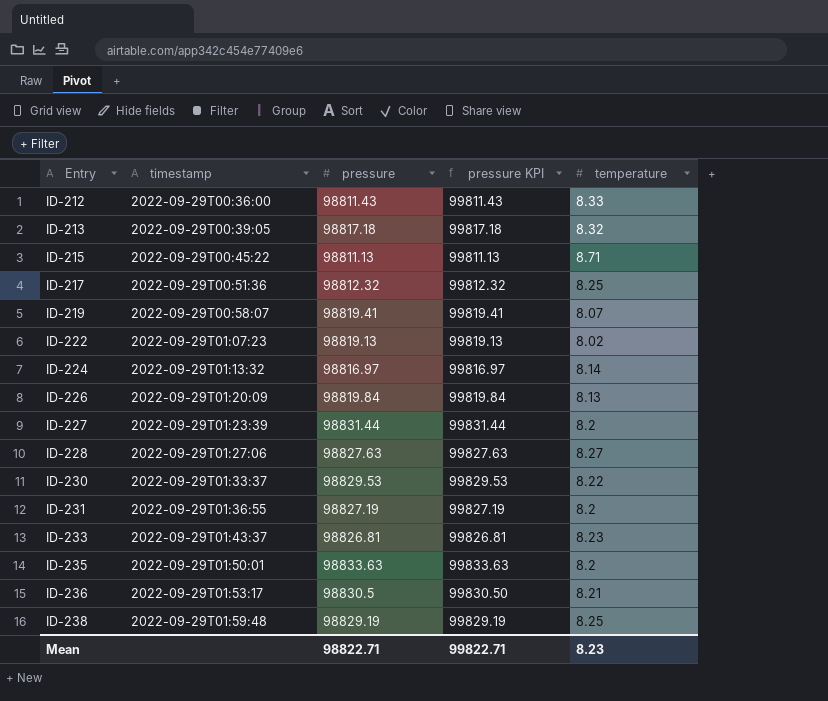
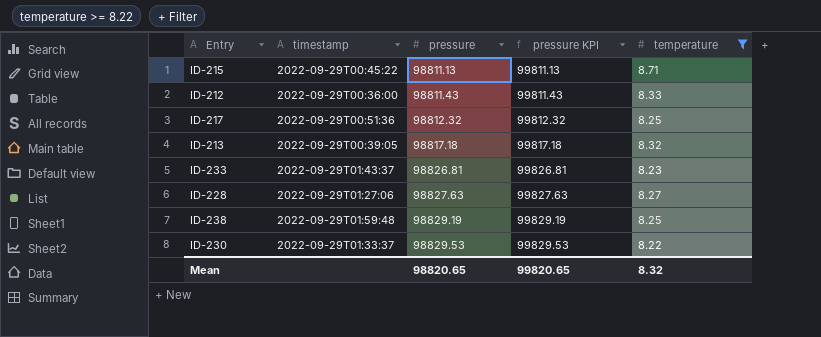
filter: none -> temperature >= 8.22
row order: Entry ascending -> pressure ascending
Mean | pressure: 98822.71 -> 98820.65
Mean | pressure KPI: 99822.71 -> 99820.65
Mean | temperature: 8.23 -> 8.32

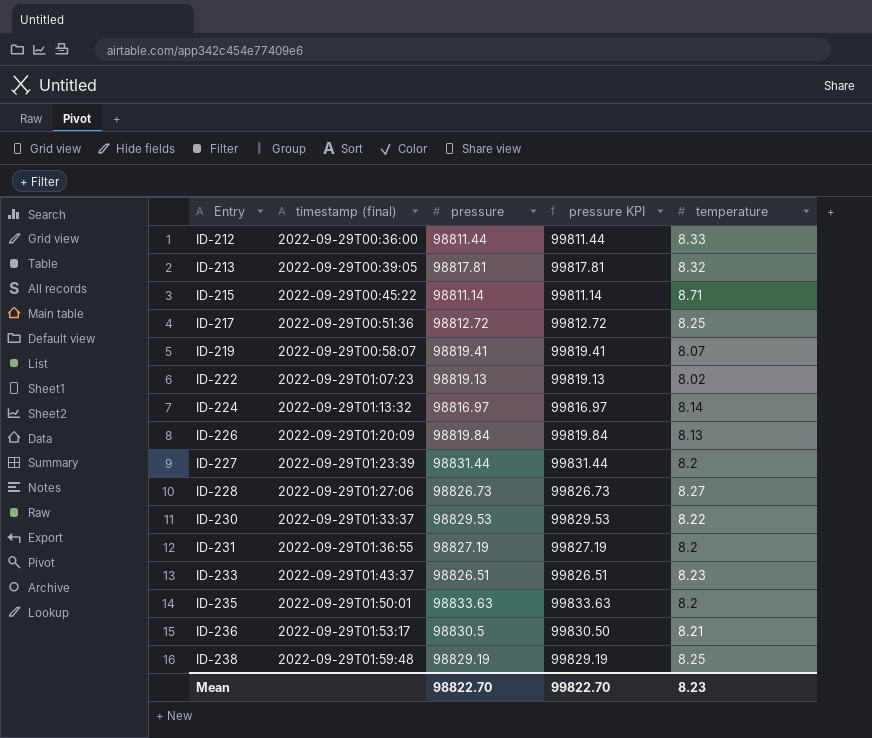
filter: temperature >= 8.22 -> none
row order: pressure ascending -> Entry ascending
column name: timestamp -> timestamp (final)
ID-212 | pressure: 98811.43 -> 98811.44
ID-212 | pressure KPI: 99811.43 -> 99811.44
ID-213 | pressure: 98817.18 -> 98817.81
ID-213 | pressure KPI: 99817.18 -> 99817.81
ID-215 | pressure: 98811.13 -> 98811.14
ID-215 | pressure KPI: 99811.13 -> 99811.14
ID-217 | pressure: 98812.32 -> 98812.72
ID-217 | pressure KPI: 99812.32 -> 99812.72
ID-228 | pressure: 98827.63 -> 98826.73
ID-228 | pressure KPI: 99827.63 -> 99826.73
ID-233 | pressure: 98826.81 -> 98826.51
ID-233 | pressure KPI: 99826.81 -> 99826.51
Mean | pressure: 98820.65 -> 98822.70
Mean | pressure KPI: 99820.65 -> 99822.70
Mean | temperature: 8.32 -> 8.23

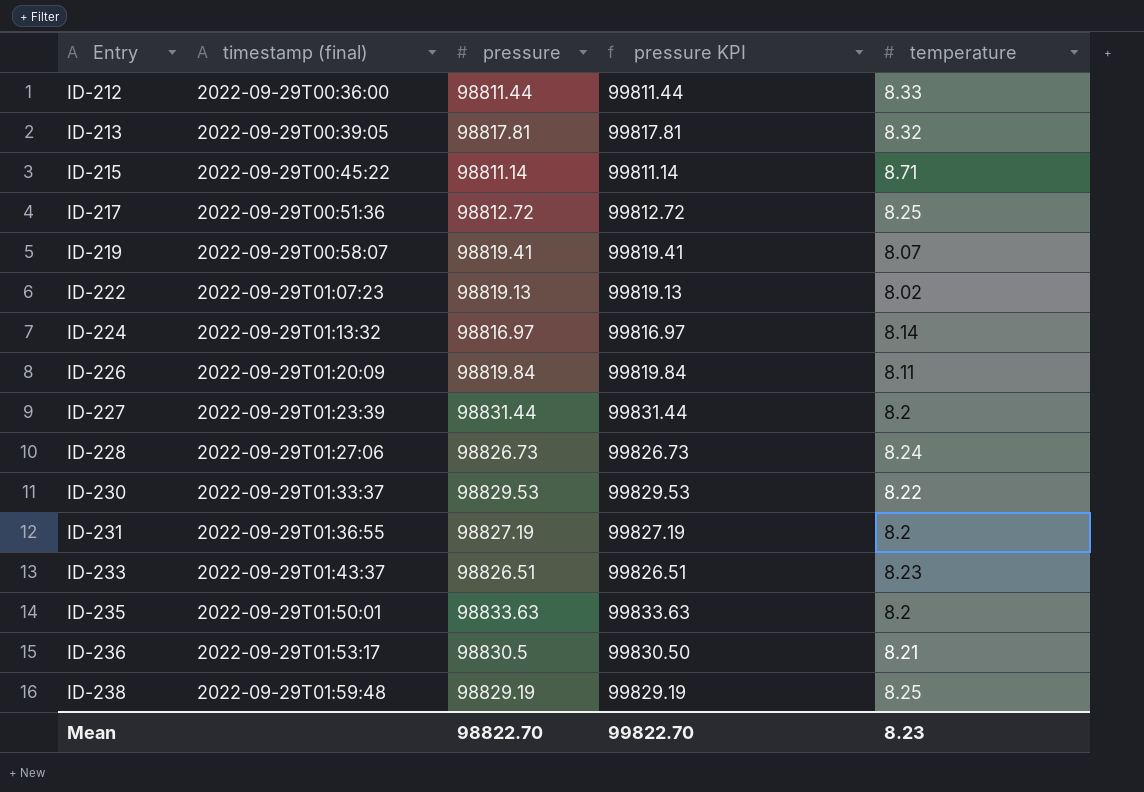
ID-226 | temperature: 8.13 -> 8.11
ID-228 | temperature: 8.27 -> 8.24

